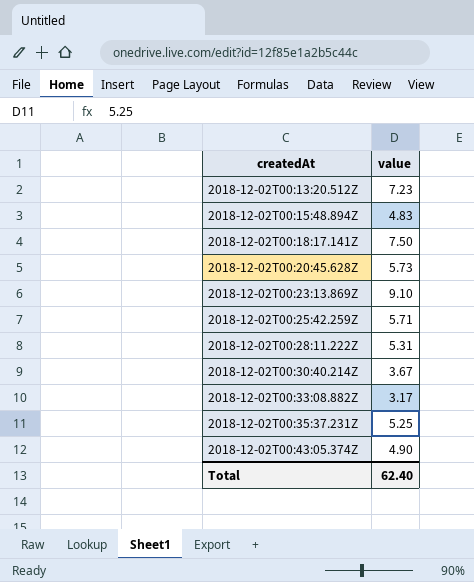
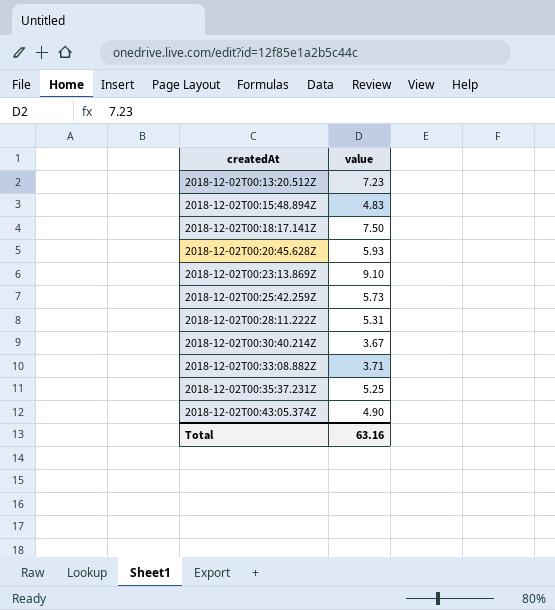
2018-12-02T00:20:45.628Z | value: 5.73 -> 5.93
2018-12-02T00:25:42.259Z | value: 5.71 -> 5.73
2018-12-02T00:33:08.882Z | value: 3.17 -> 3.71
Total | value: 62.40 -> 63.16

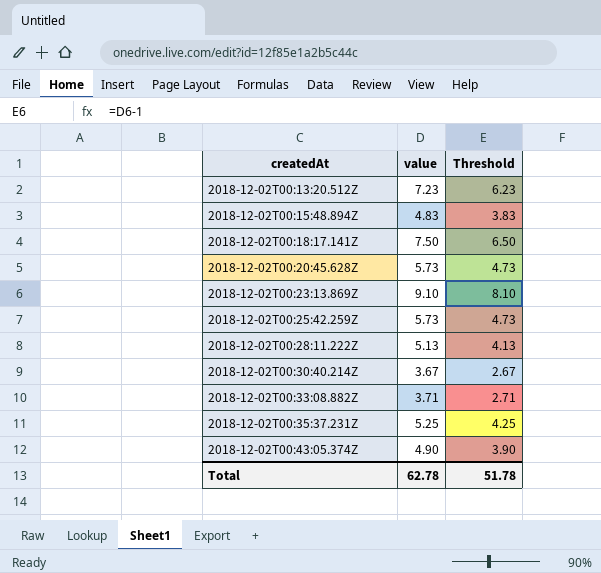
column Threshold | formula: none -> [value] - 1
2018-12-02T00:20:45.628Z | value: 5.93 -> 5.73
2018-12-02T00:28:11.222Z | value: 5.31 -> 5.13
Total | value: 63.16 -> 62.78

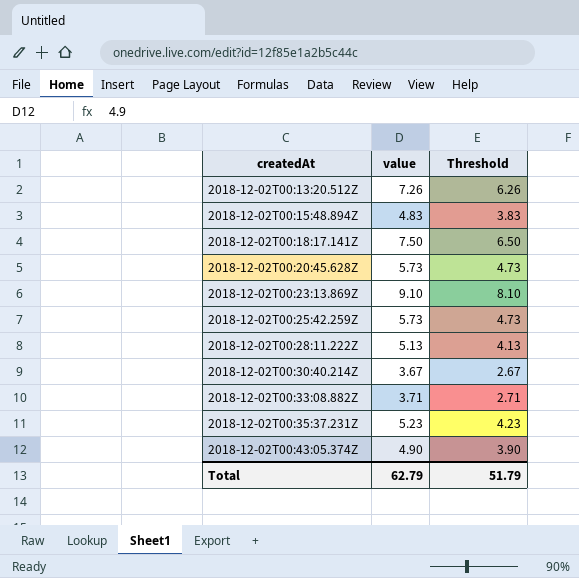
2018-12-02T00:13:20.512Z | value: 7.23 -> 7.26
2018-12-02T00:13:20.512Z | Threshold: 6.23 -> 6.26
2018-12-02T00:35:37.231Z | value: 5.25 -> 5.23
2018-12-02T00:35:37.231Z | Threshold: 4.25 -> 4.23
Total | value: 62.78 -> 62.79
Total | Threshold: 51.78 -> 51.79

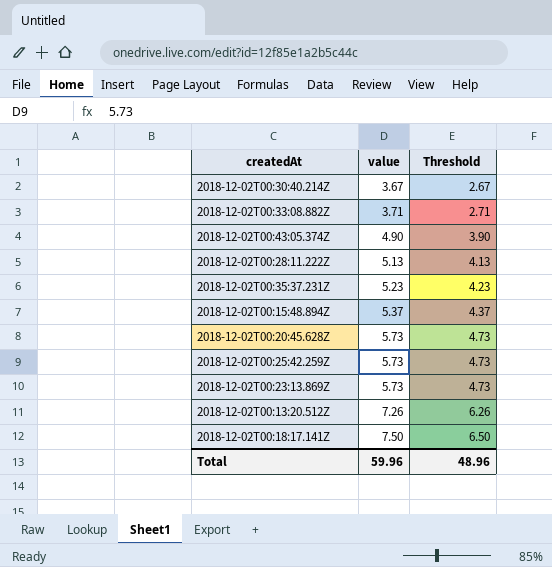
row order: createdAt ascending -> value ascending
2018-12-02T00:15:48.894Z | value: 4.83 -> 5.37
2018-12-02T00:15:48.894Z | Threshold: 3.83 -> 4.37
2018-12-02T00:23:13.869Z | value: 9.10 -> 5.73
2018-12-02T00:23:13.869Z | Threshold: 8.10 -> 4.73
Total | value: 62.79 -> 59.96
Total | Threshold: 51.79 -> 48.96

